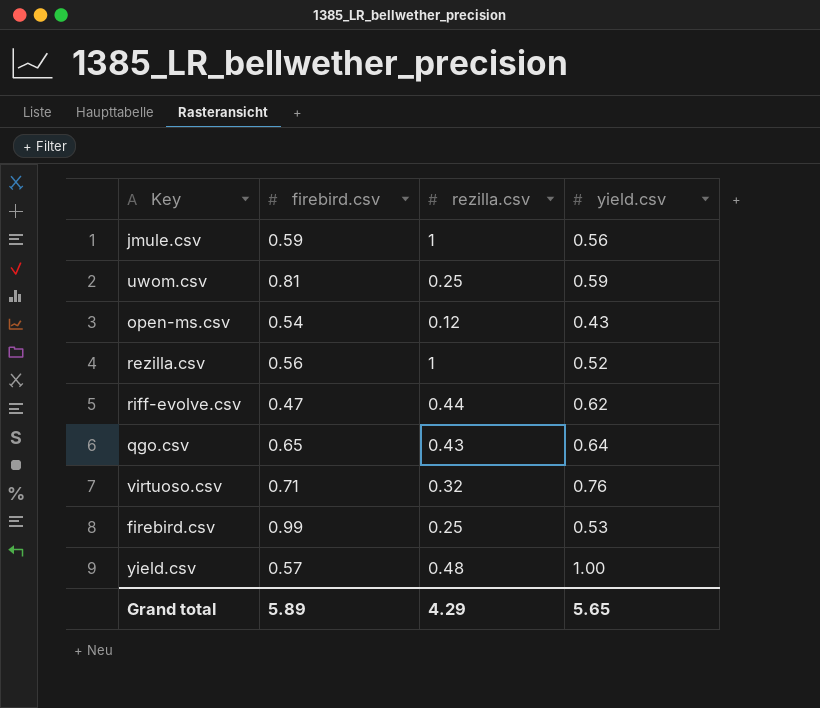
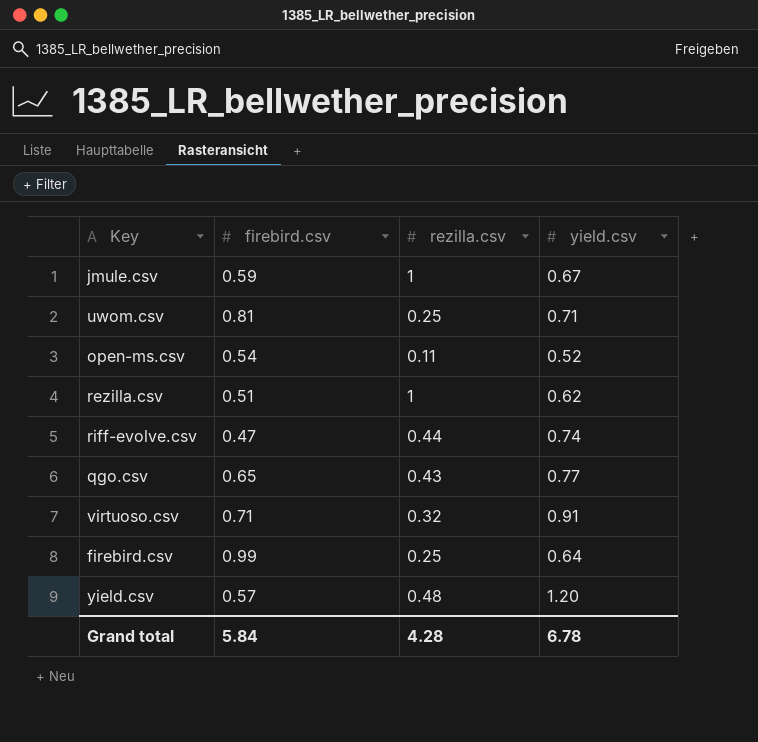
jmule.csv | yield.csv: 0.56 -> 0.67
uwom.csv | yield.csv: 0.59 -> 0.71
open-ms.csv | rezilla.csv: 0.12 -> 0.11
open-ms.csv | yield.csv: 0.43 -> 0.52
rezilla.csv | firebird.csv: 0.56 -> 0.51
rezilla.csv | yield.csv: 0.52 -> 0.62
riff-evolve.csv | yield.csv: 0.62 -> 0.74
qgo.csv | yield.csv: 0.64 -> 0.77
virtuoso.csv | yield.csv: 0.76 -> 0.91
firebird.csv | yield.csv: 0.53 -> 0.64
yield.csv | yield.csv: 1.00 -> 1.20
Grand total | firebird.csv: 5.89 -> 5.84
Grand total | rezilla.csv: 4.29 -> 4.28
Grand total | yield.csv: 5.65 -> 6.78

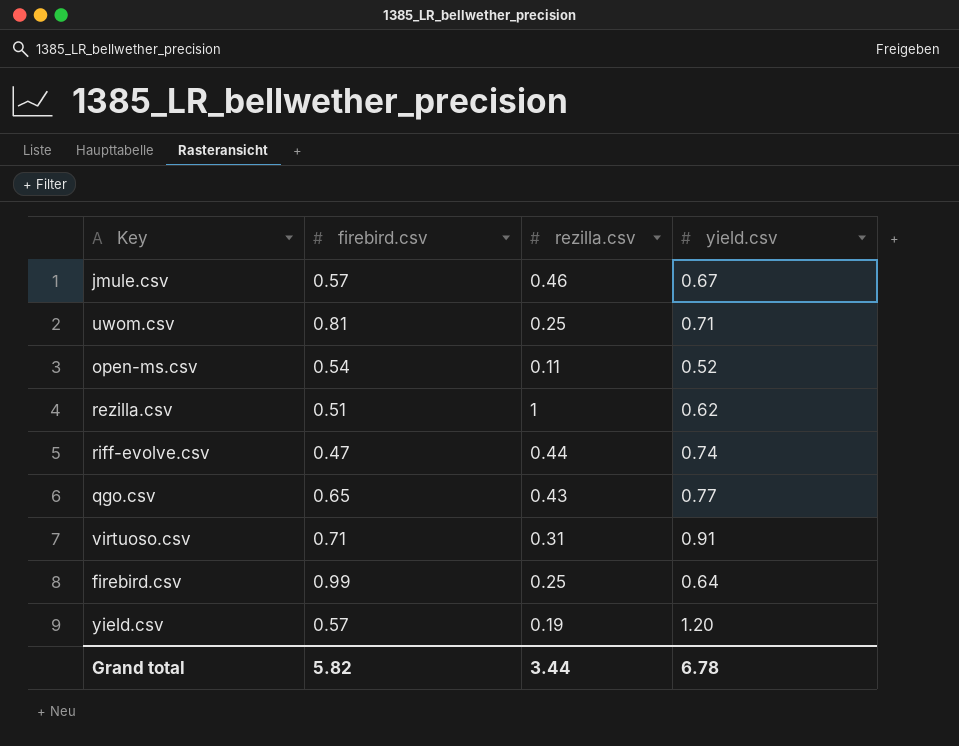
jmule.csv | firebird.csv: 0.59 -> 0.57
jmule.csv | rezilla.csv: 1 -> 0.46
virtuoso.csv | rezilla.csv: 0.32 -> 0.31
yield.csv | rezilla.csv: 0.48 -> 0.19
Grand total | firebird.csv: 5.84 -> 5.82
Grand total | rezilla.csv: 4.28 -> 3.44

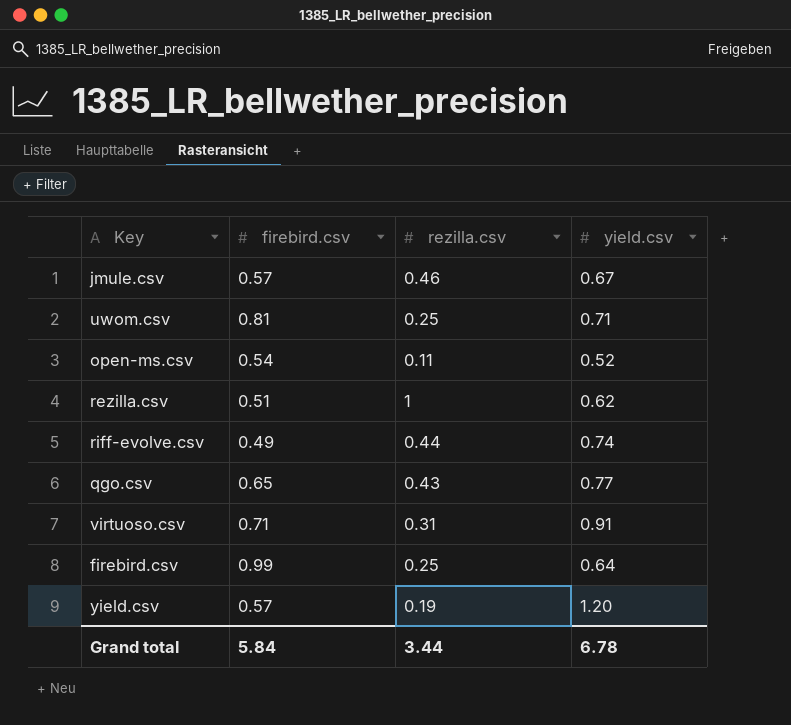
riff-evolve.csv | firebird.csv: 0.47 -> 0.49
Grand total | firebird.csv: 5.82 -> 5.84

